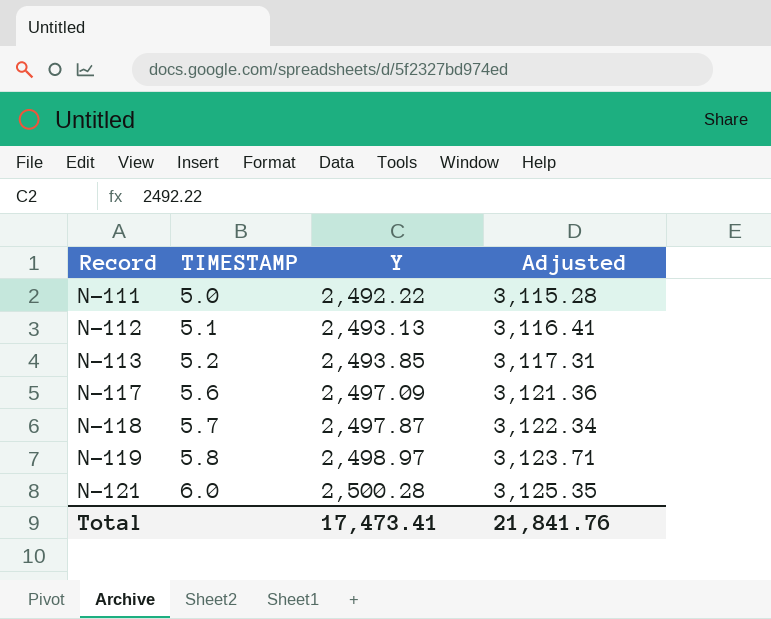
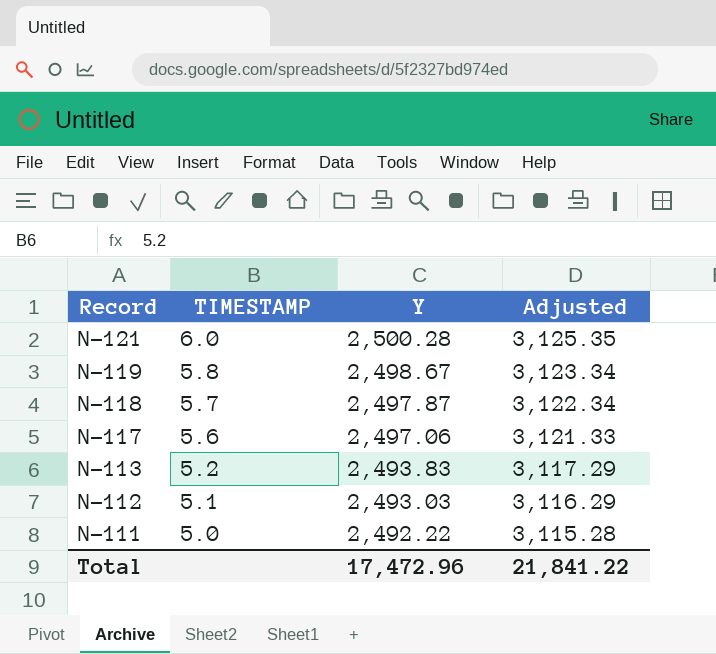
row order: Record ascending -> Record descending
N-119 | Y: 2,498.97 -> 2,498.67
N-119 | Adjusted: 3,123.71 -> 3,123.34
N-117 | Y: 2,497.09 -> 2,497.06
N-117 | Adjusted: 3,121.36 -> 3,121.33
N-113 | Y: 2,493.85 -> 2,493.83
N-113 | Adjusted: 3,117.31 -> 3,117.29
N-112 | Y: 2,493.13 -> 2,493.03
N-112 | Adjusted: 3,116.41 -> 3,116.29
Total | Y: 17,473.41 -> 17,472.96
Total | Adjusted: 21,841.76 -> 21,841.22

